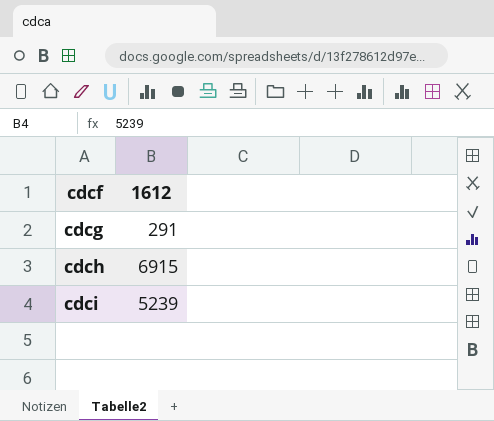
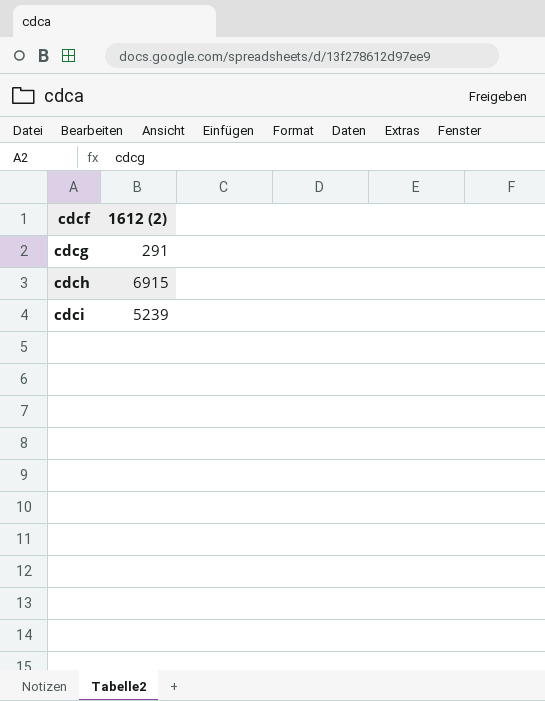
column name: 1612 -> 1612 (2)

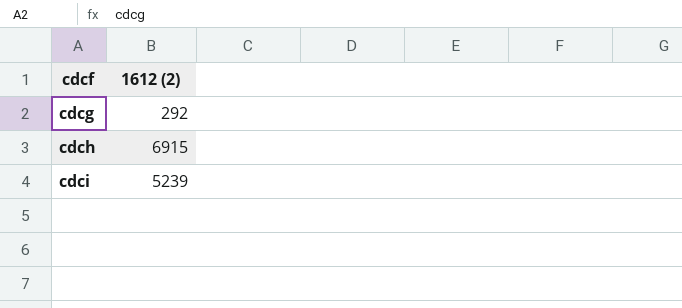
cdcg | 1612 (2): 291 -> 292

